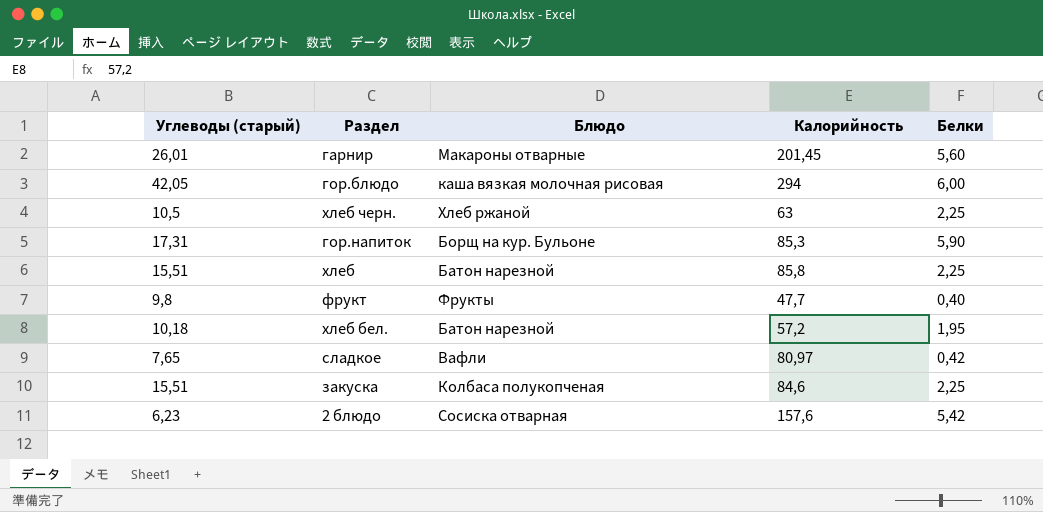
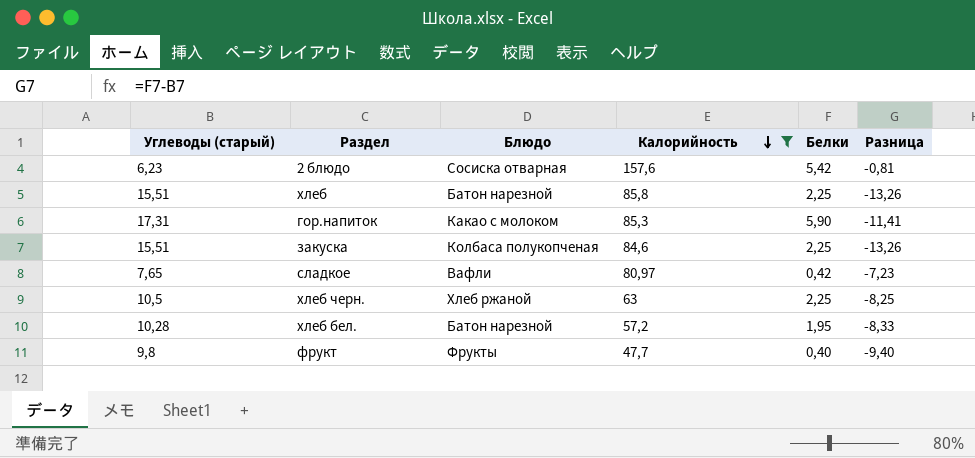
filter: none -> Калорийность <= 157,6
row order: none -> Калорийность descending
column Разница | formula: none -> [Белки] - [Углеводы (старый)]
гор.напиток | Блюдо: Борщ на кур. Бульоне -> Какао с молоком
хлеб бел. | Углеводы (старый): 10,18 -> 10,28

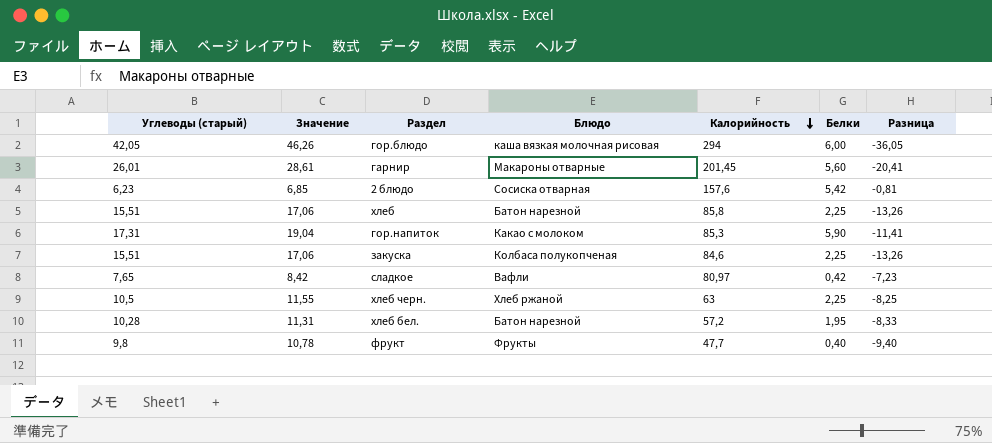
filter: Калорийность <= 157,6 -> none
column Значение | formula: none -> [Углеводы (старый)] * 1,1

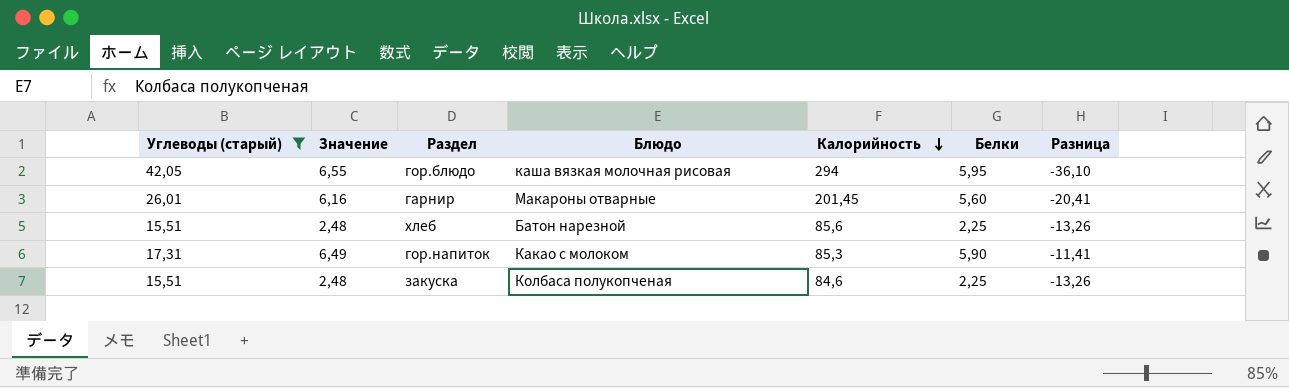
filter: none -> Углеводы (старый) >= 15,51
column Значение | formula: [Углеводы (старый)] * 1,1 -> [Белки] * 1,1
гор.блюдо | Белки: 6,00 -> 5,95
гор.блюдо | Разница: -36,05 -> -36,10
хлеб | Калорийность: 85,8 -> 85,6

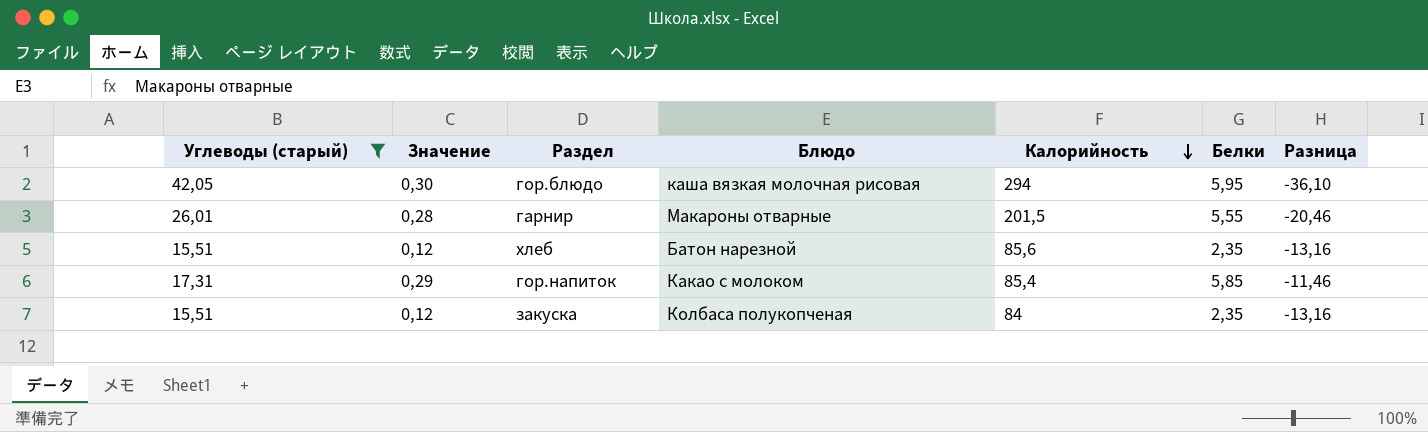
column Значение | formula: [Белки] * 1,1 -> [Белки] * 0,05
гарнир | Калорийность: 201,45 -> 201,5
гарнир | Белки: 5,60 -> 5,55
гарнир | Разница: -20,41 -> -20,46
хлеб | Белки: 2,25 -> 2,35
хлеб | Разница: -13,26 -> -13,16
гор.напиток | Калорийность: 85,3 -> 85,4
гор.напиток | Белки: 5,90 -> 5,85
гор.напиток | Разница: -11,41 -> -11,46
закуска | Калорийность: 84,6 -> 84
закуска | Белки: 2,25 -> 2,35
закуска | Разница: -13,26 -> -13,16

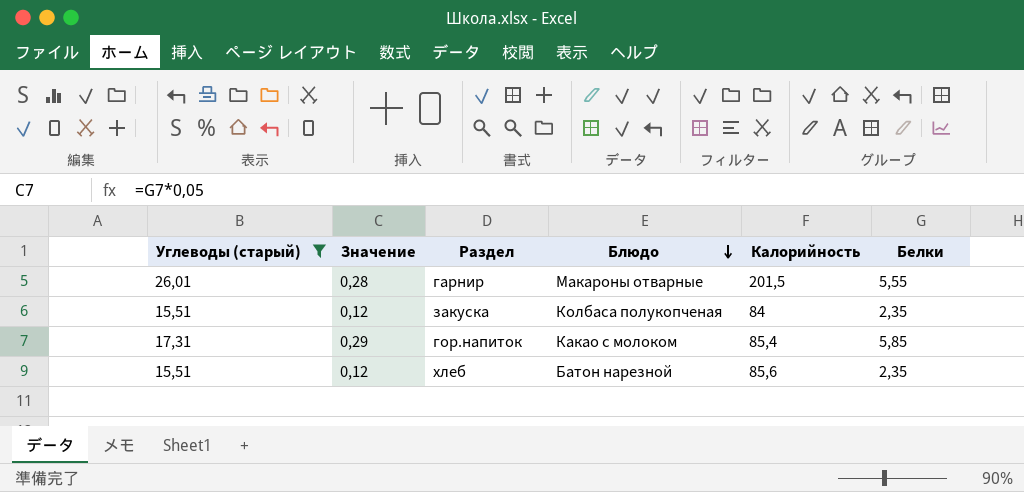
row order: Калорийность descending -> Блюдо descending
column Разница | formula: [Белки] - [Углеводы (старый)] -> none
row гор.блюдо: 42,05 | 0,30 | каша вязкая молочная рисовая | 294 | 5,95 | -36,10 -> none

